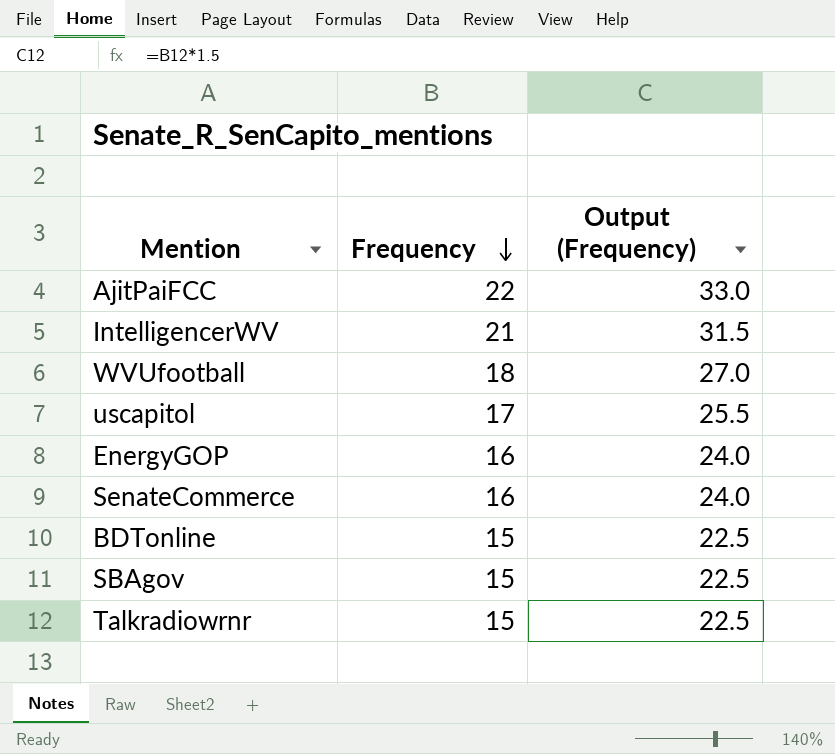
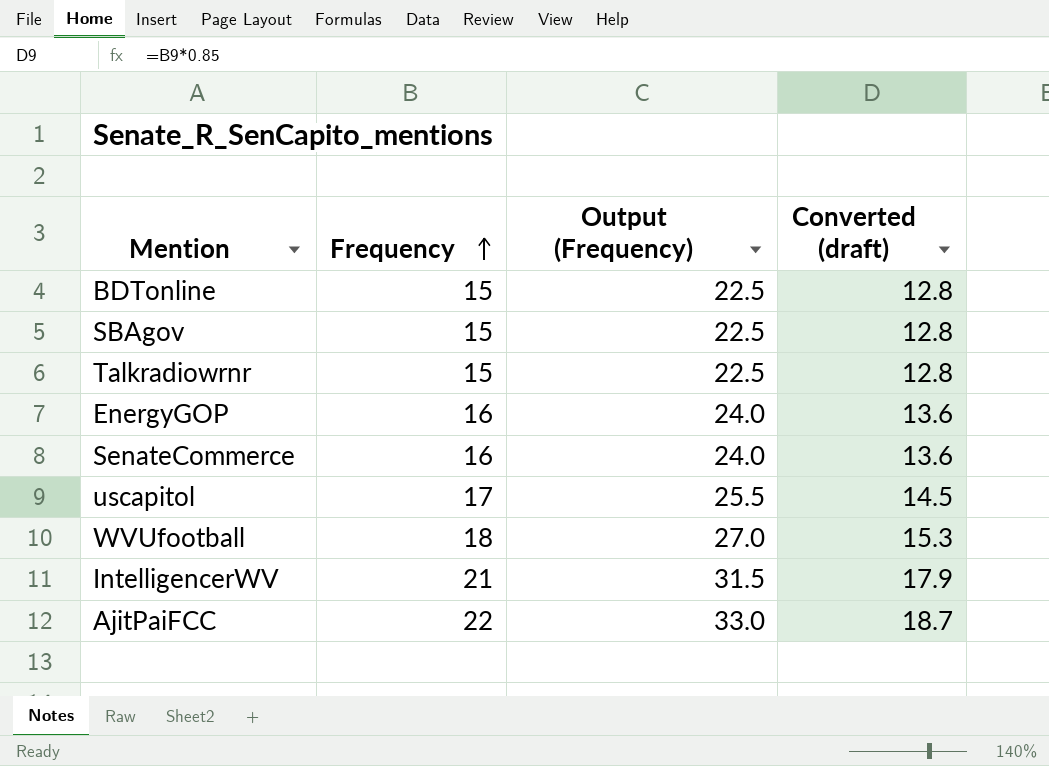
row order: Frequency descending -> Frequency ascending
column Converted (draft) | formula: none -> [Frequency] * 0.85

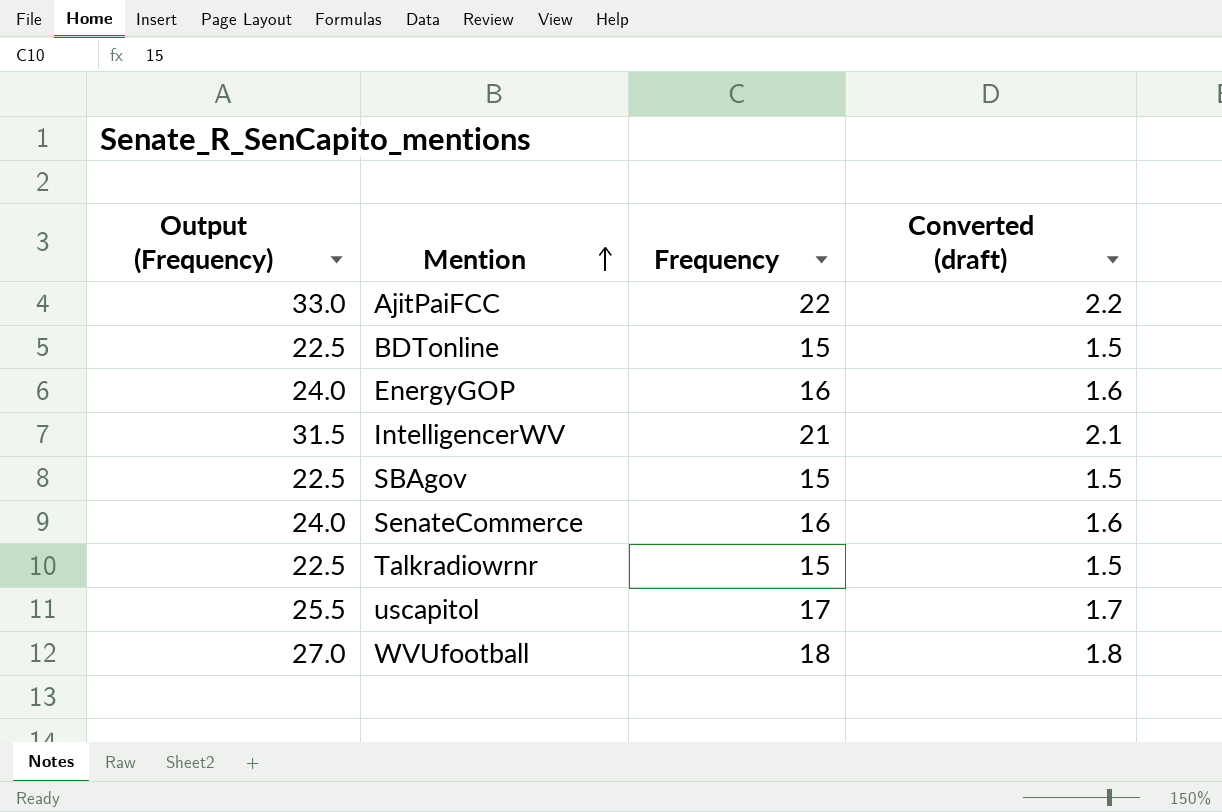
row order: Frequency ascending -> Mention ascending
column Output (Frequency) | position: 3 -> 1
column Converted (draft) | formula: [Frequency] * 0.85 -> [Frequency] * 0.1

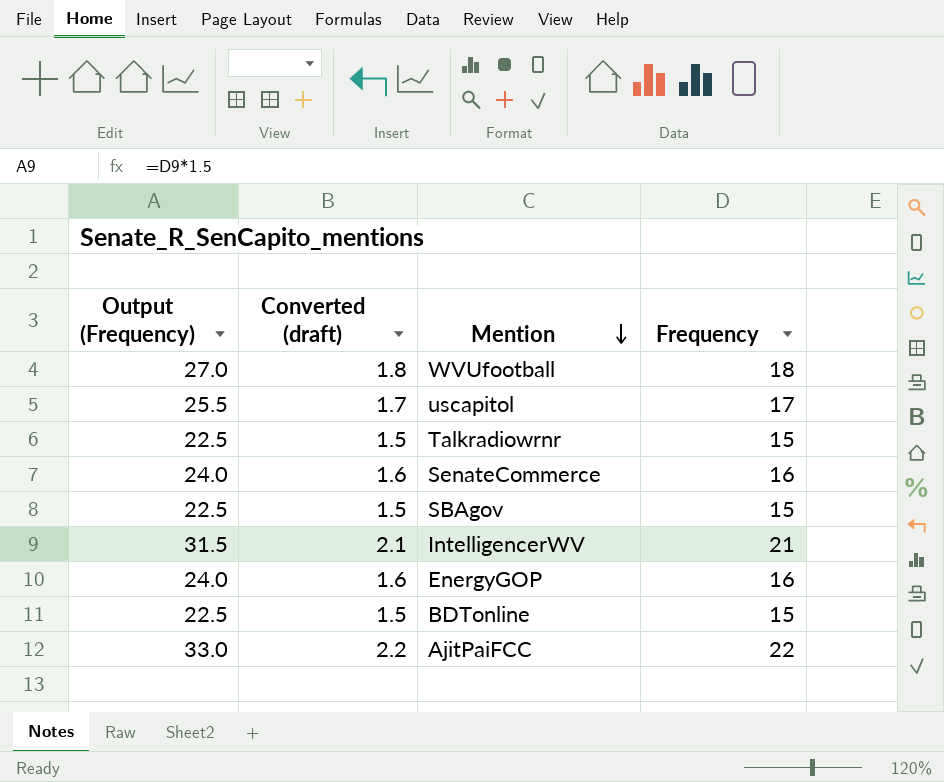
row order: Mention ascending -> Mention descending
column Converted (draft) | position: 4 -> 2

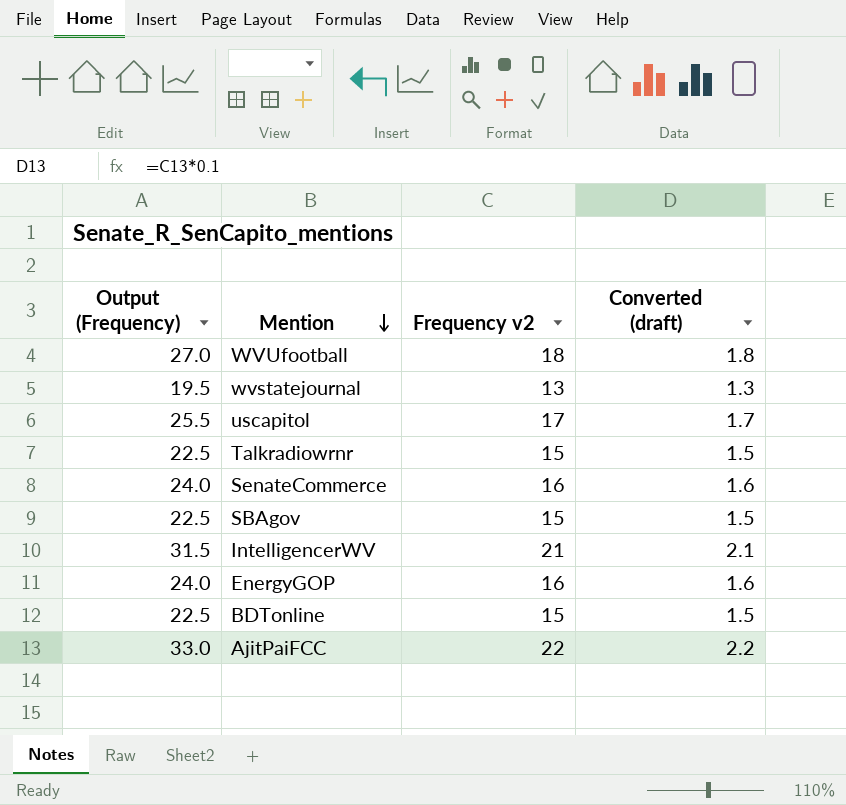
column name: Frequency -> Frequency v2
column Converted (draft) | position: 2 -> 4
row wvstatejournal: none -> 19.5 | 13 | 1.3

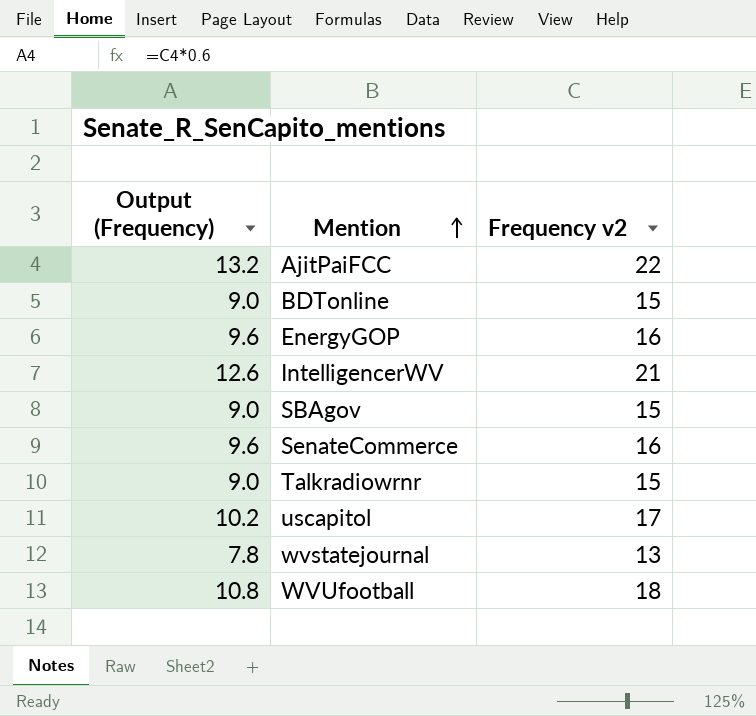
row order: Mention descending -> Mention ascending
column Converted (draft) | formula: [Frequency v2] * 0.1 -> none
column Output (Frequency) | formula: [Frequency v2] * 1.5 -> [Frequency v2] * 0.6

